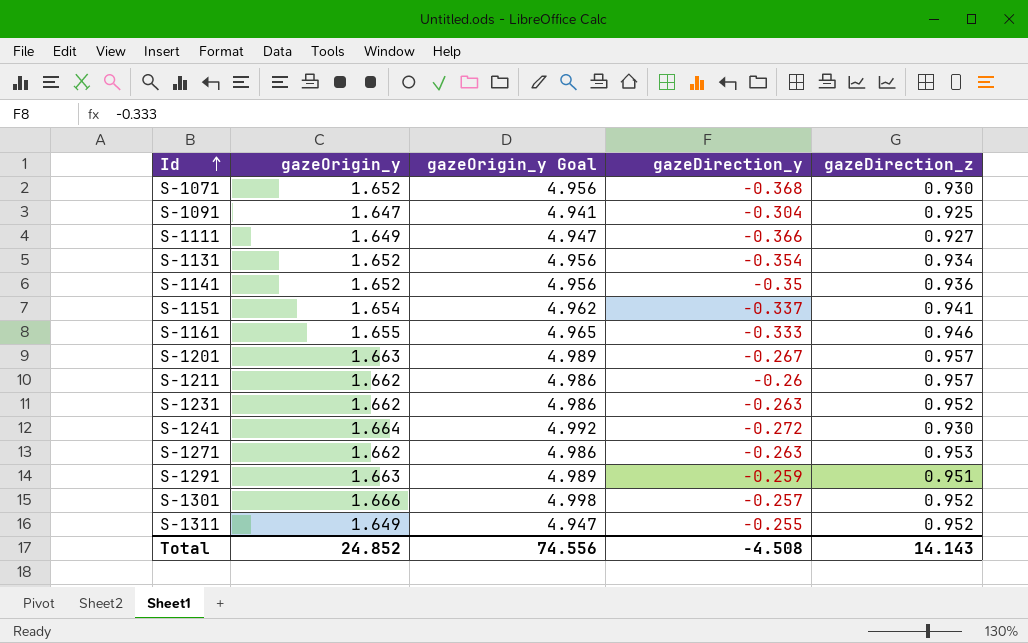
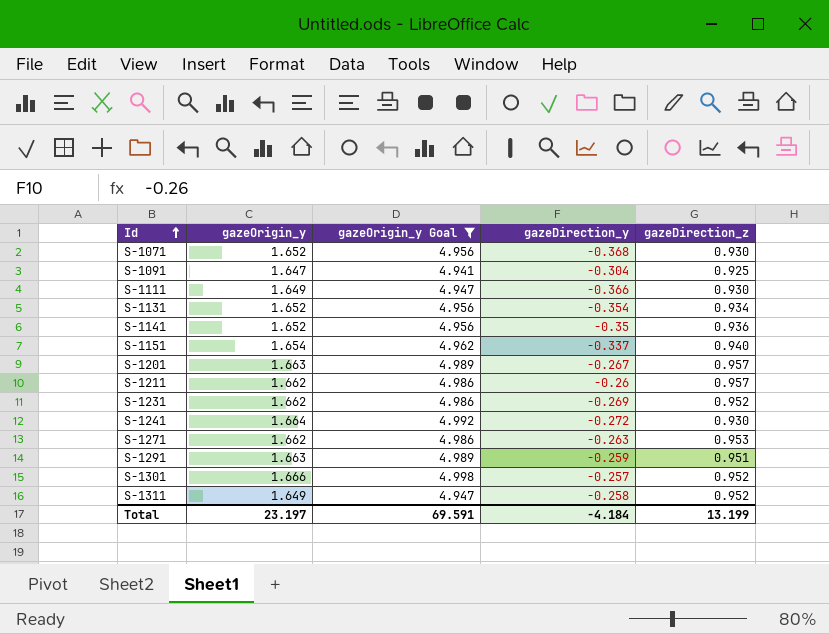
filter: none -> gazeOrigin_y Goal != 4.965
S-1111 | gazeDirection_z: 0.927 -> 0.930
S-1151 | gazeDirection_z: 0.941 -> 0.940
S-1231 | gazeDirection_y: -0.263 -> -0.269
S-1311 | gazeDirection_y: -0.255 -> -0.258
Total | gazeOrigin_y: 24.852 -> 23.197
Total | gazeOrigin_y Goal: 74.556 -> 69.591
Total | gazeDirection_y: -4.508 -> -4.184
Total | gazeDirection_z: 14.143 -> 13.199

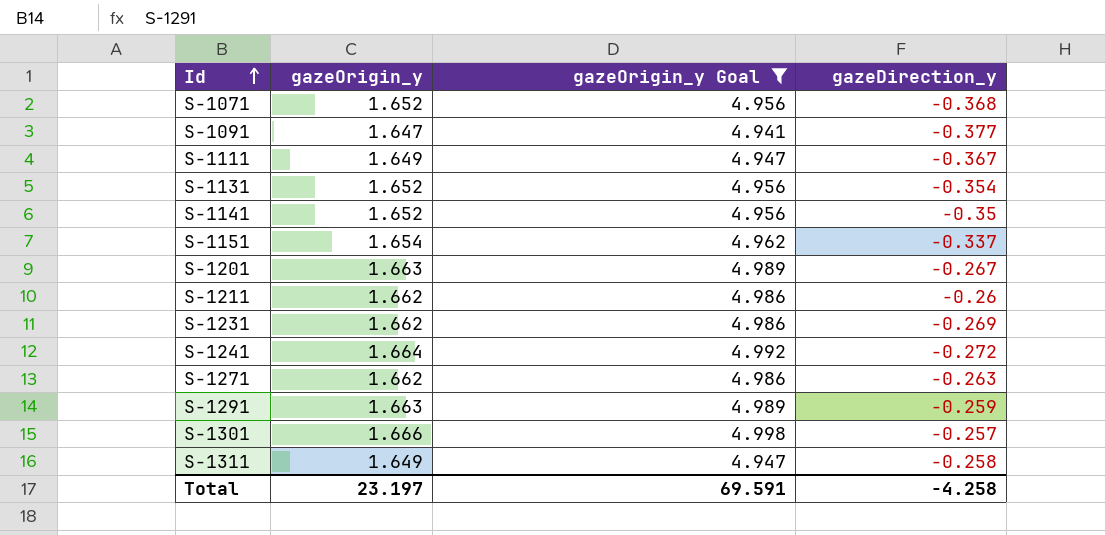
column gazeDirection_z | position: 5 -> none
S-1091 | gazeDirection_y: -0.304 -> -0.377
S-1111 | gazeDirection_y: -0.366 -> -0.367
Total | gazeDirection_y: -4.184 -> -4.258

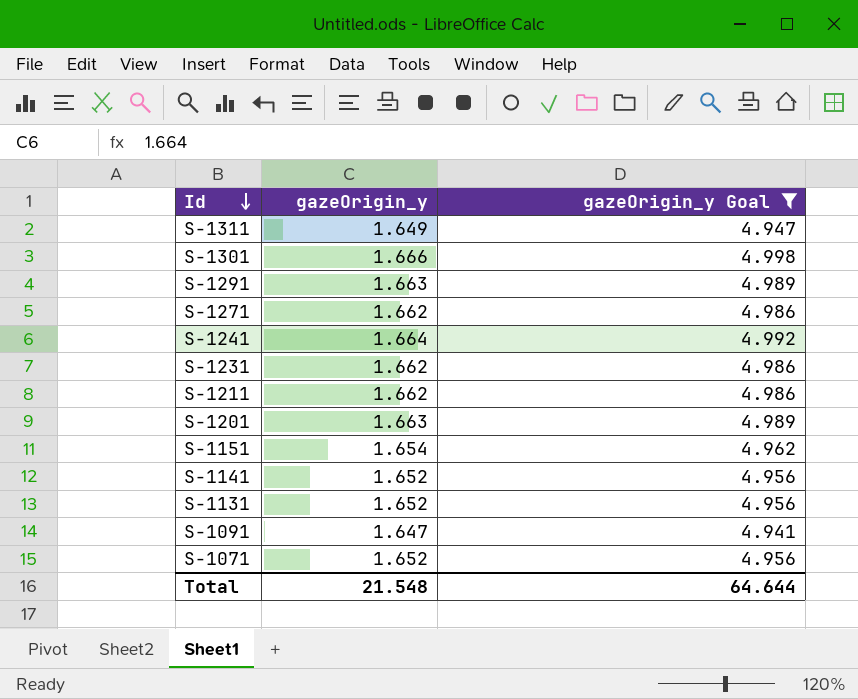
row order: Id ascending -> Id descending
column gazeDirection_y | position: 4 -> none
row S-1111: 1.649 | 4.947 | -0.367 -> none
Total | gazeOrigin_y: 23.197 -> 21.548
Total | gazeOrigin_y Goal: 69.591 -> 64.644

